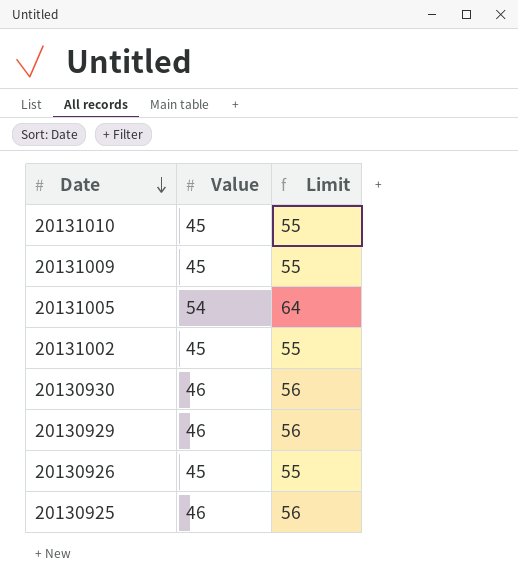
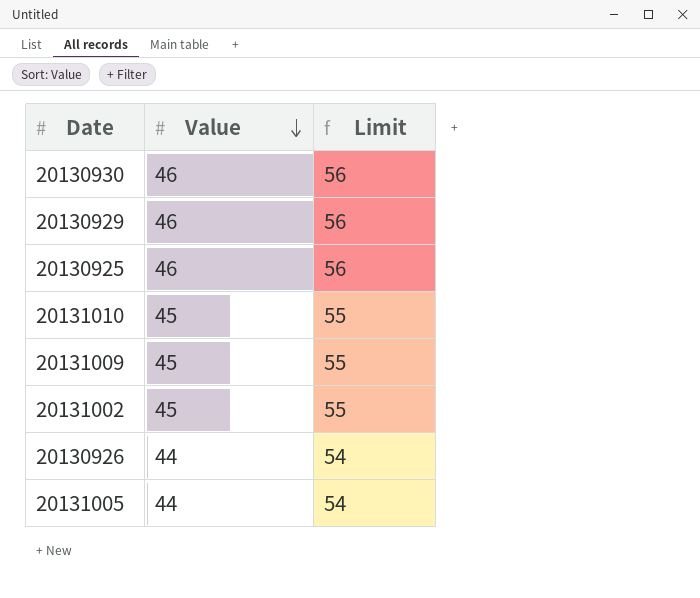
row order: Date descending -> Value descending
20130926 | Value: 45 -> 44
20130926 | Limit: 55 -> 54
20131005 | Value: 54 -> 44
20131005 | Limit: 64 -> 54

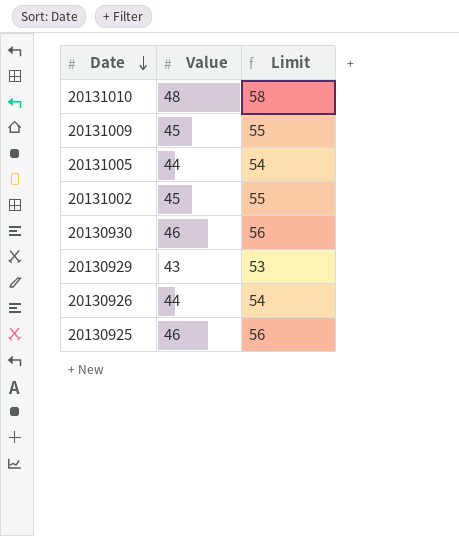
row order: Value descending -> Date descending
20131010 | Value: 45 -> 48
20131010 | Limit: 55 -> 58
20130929 | Value: 46 -> 43
20130929 | Limit: 56 -> 53

